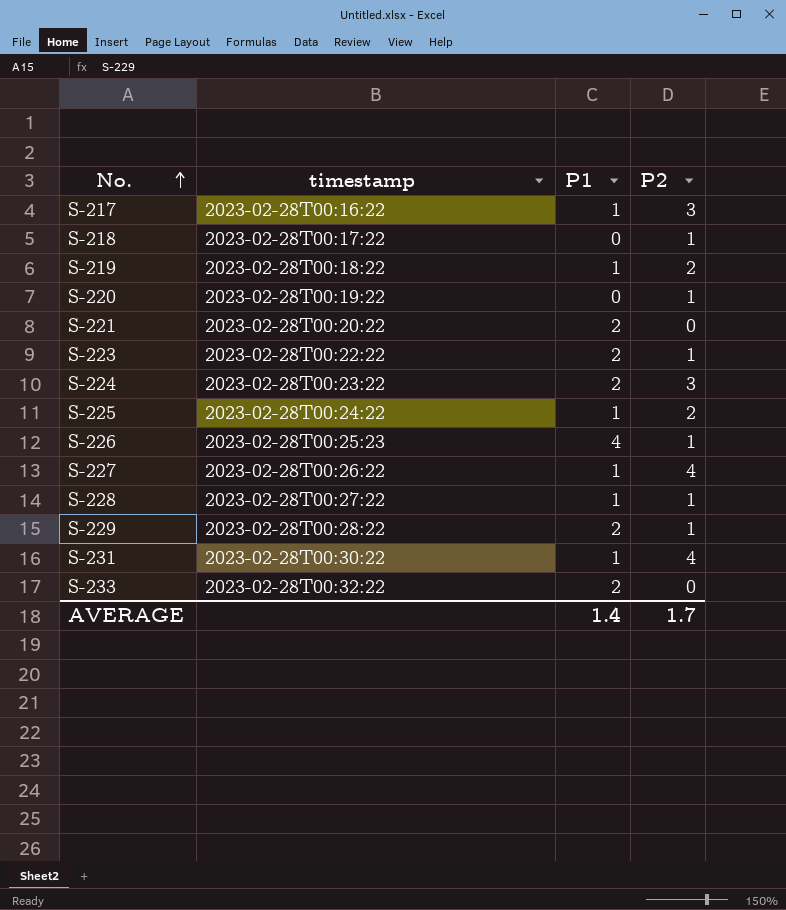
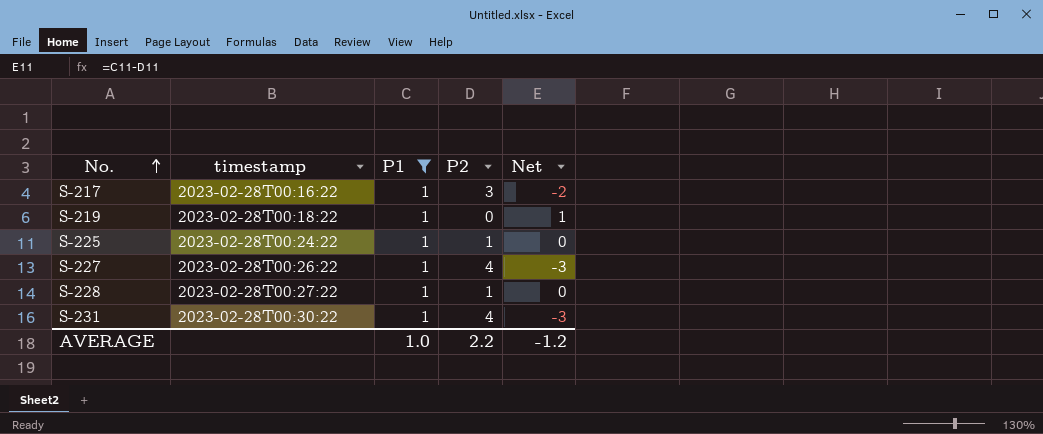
filter: none -> P1 = 1
column Net | formula: none -> [P1] - [P2]
S-219 | P2: 2 -> 0
S-225 | P2: 2 -> 1
AVERAGE | P1: 1.4 -> 1.0
AVERAGE | P2: 1.7 -> 2.2

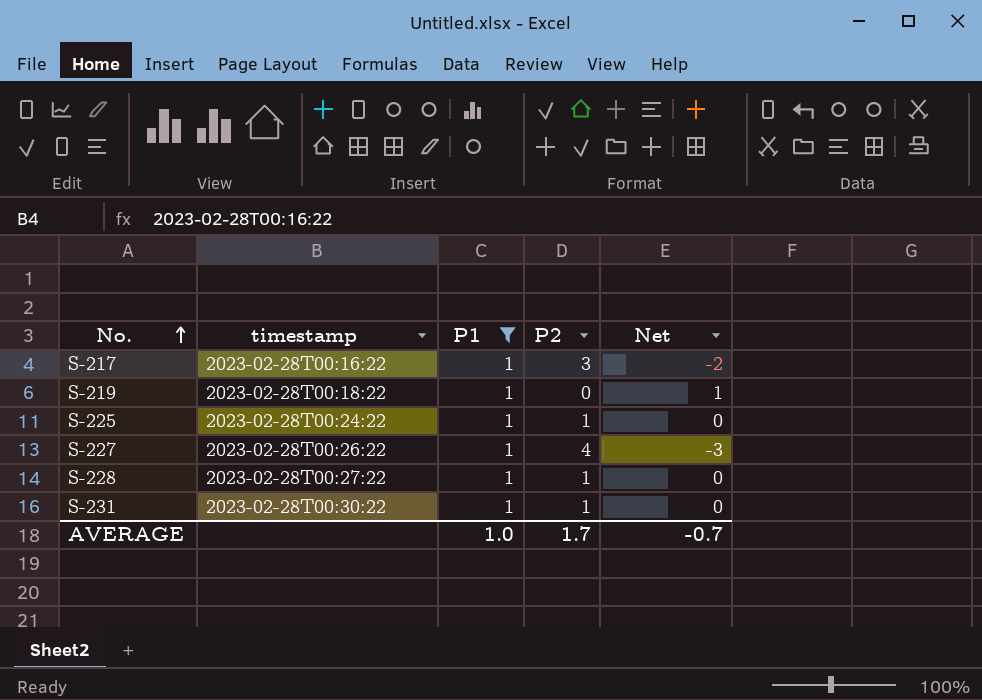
S-231 | P2: 4 -> 1
S-231 | Net: -3 -> 0
AVERAGE | P2: 2.2 -> 1.7
AVERAGE | Net: -1.2 -> -0.7

